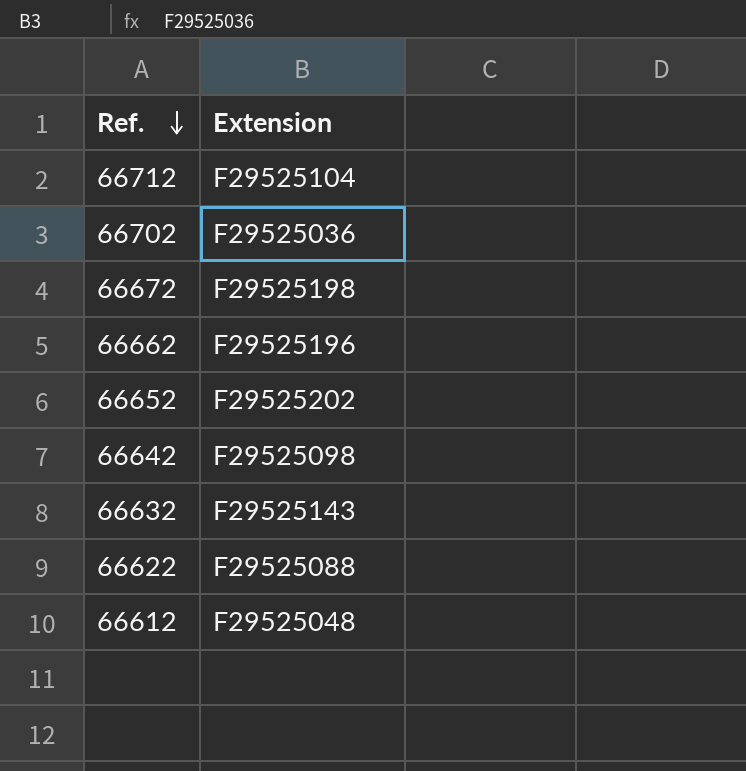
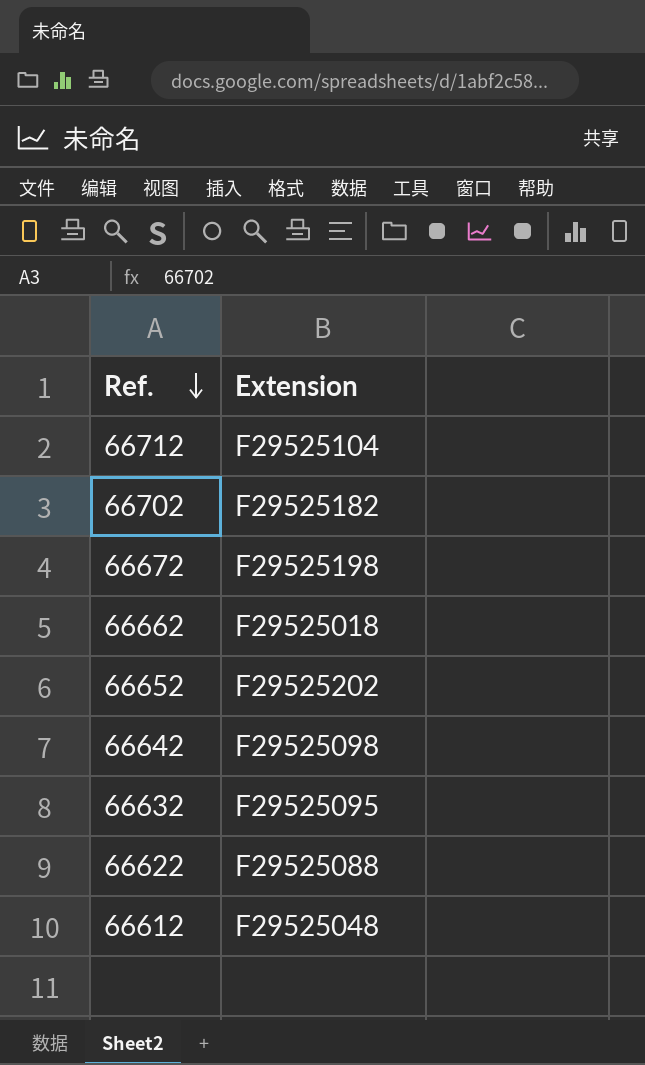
66702 | Extension: F29525036 -> F29525182
66662 | Extension: F29525196 -> F29525018
66632 | Extension: F29525143 -> F29525095

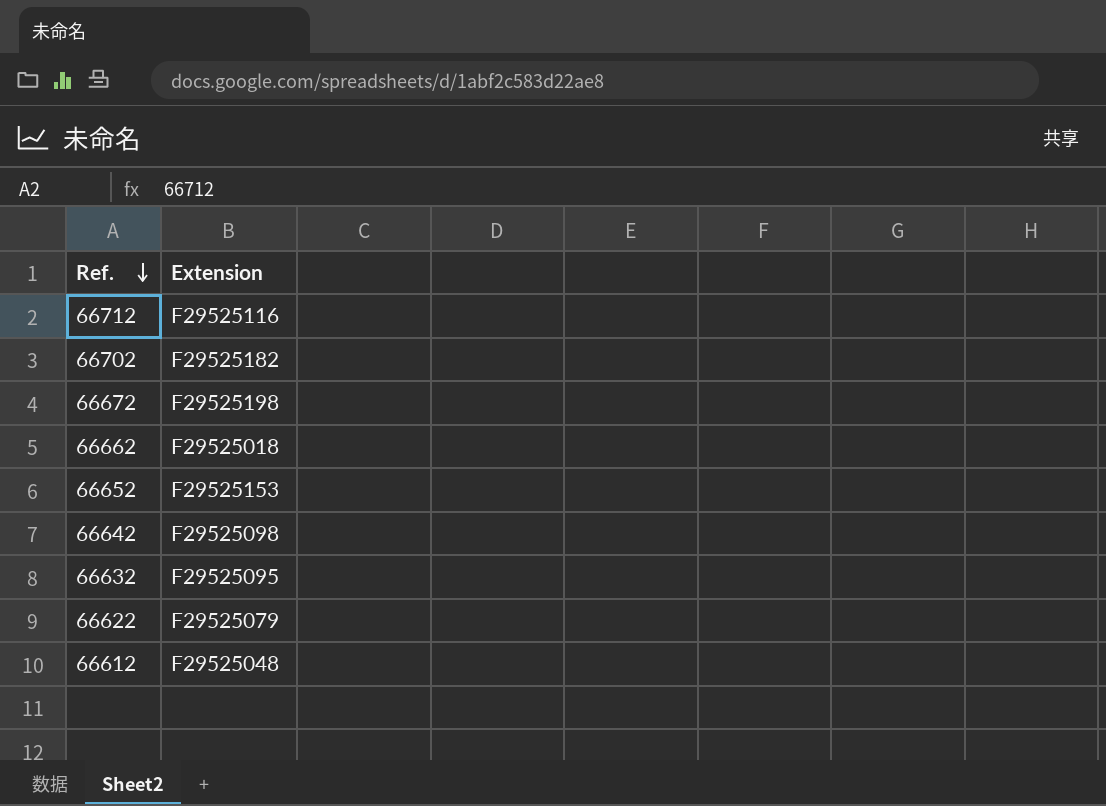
66712 | Extension: F29525104 -> F29525116
66652 | Extension: F29525202 -> F29525153
66622 | Extension: F29525088 -> F29525079

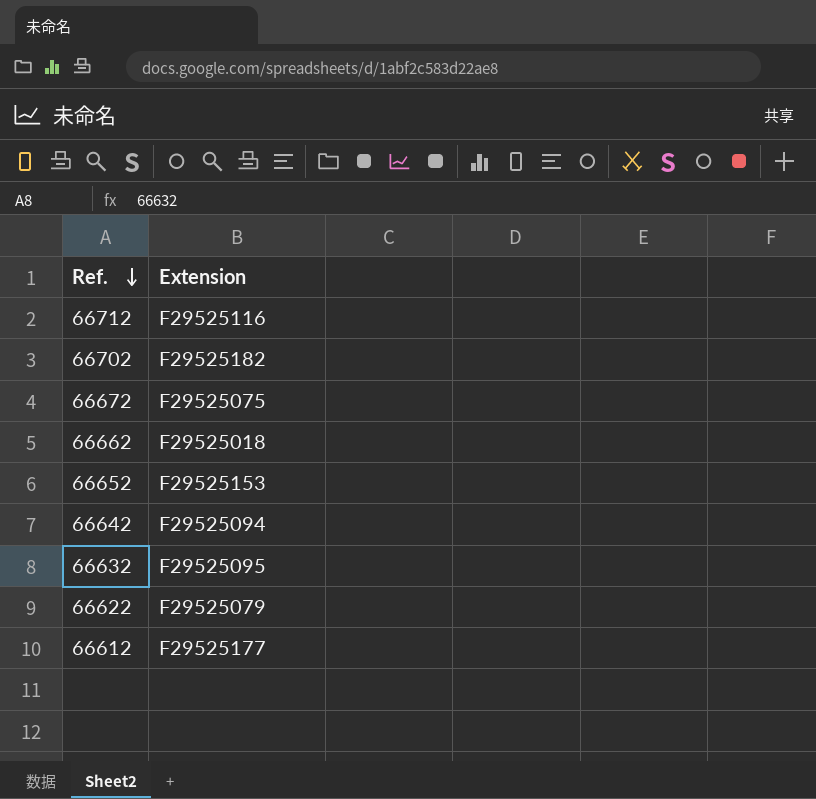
66672 | Extension: F29525198 -> F29525075
66642 | Extension: F29525098 -> F29525094
66612 | Extension: F29525048 -> F29525177

